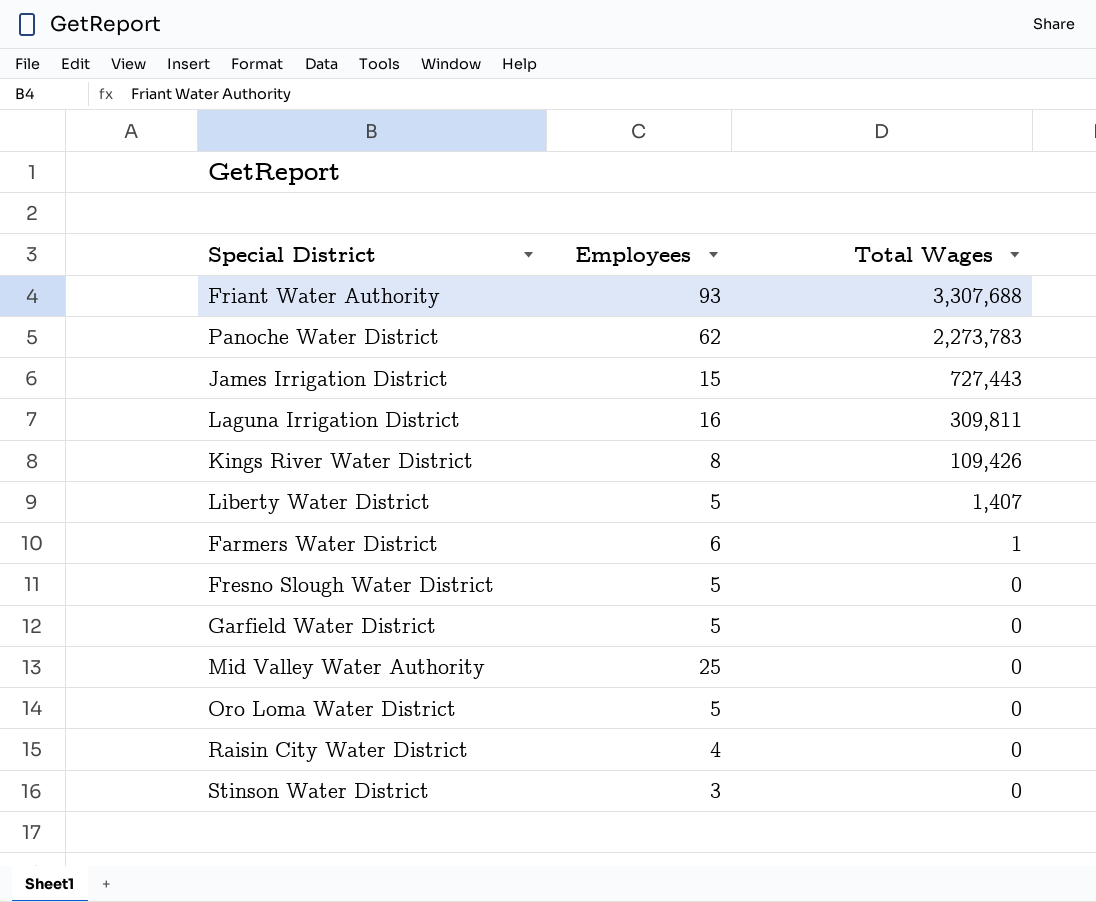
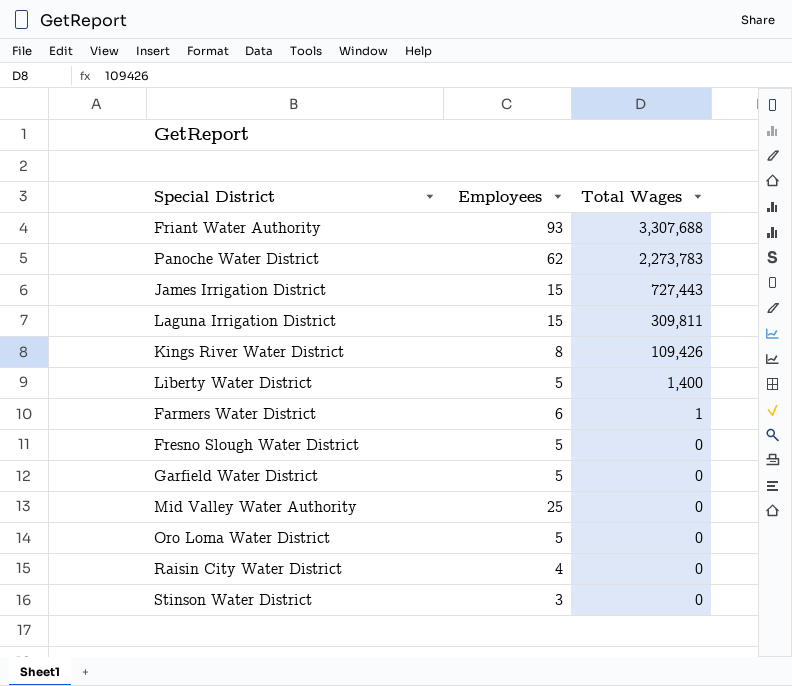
Laguna Irrigation District | Employees: 16 -> 15
Liberty Water District | Total Wages: 1,407 -> 1,400

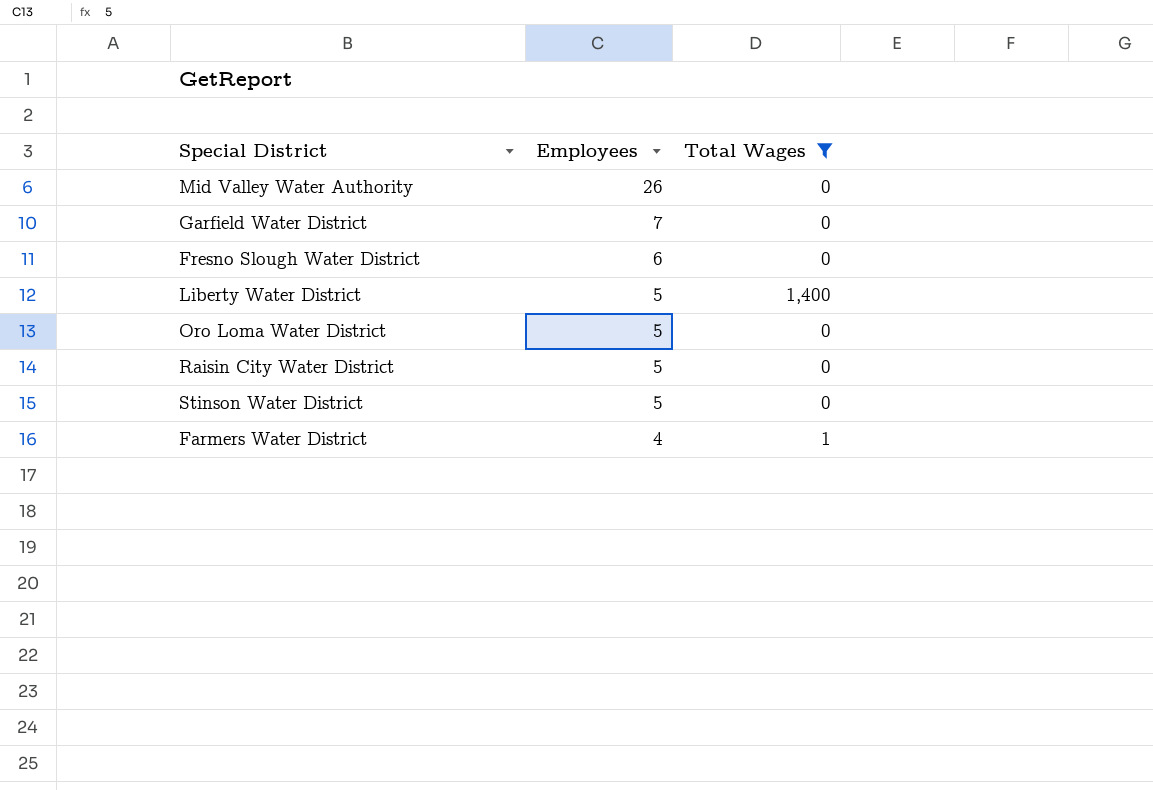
filter: none -> Total Wages <= 1,400
row order: Total Wages descending -> Employees descending
Mid Valley Water Authority | Employees: 25 -> 26
Garfield Water District | Employees: 5 -> 7
Fresno Slough Water District | Employees: 5 -> 6
Raisin City Water District | Employees: 4 -> 5
Stinson Water District | Employees: 3 -> 5
Farmers Water District | Employees: 6 -> 4

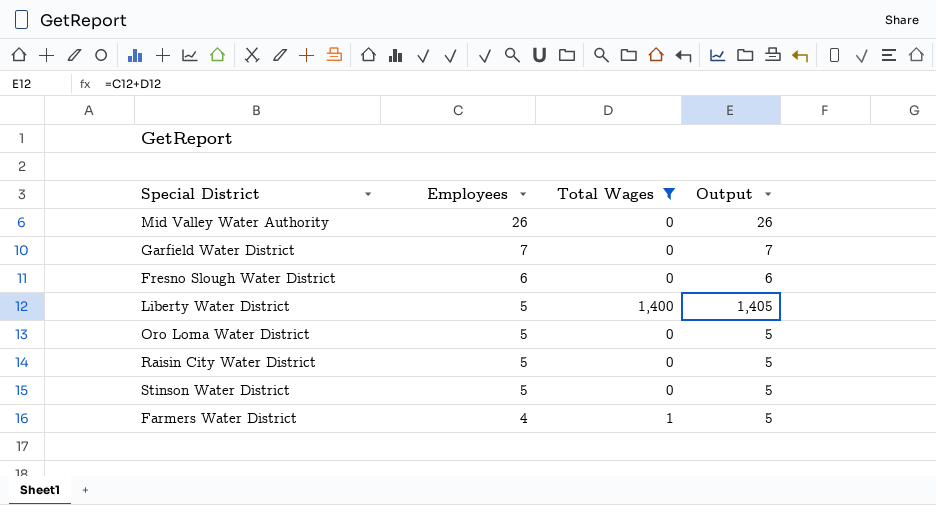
column Output | formula: none -> [Employees] + [Total Wages]

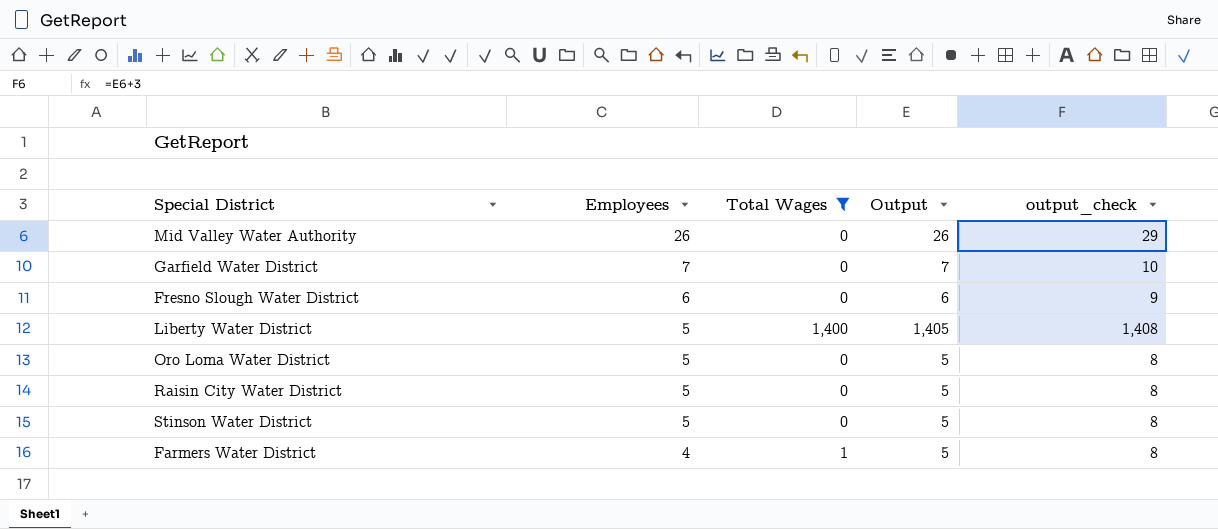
column output_check | formula: none -> [Output] + 3

